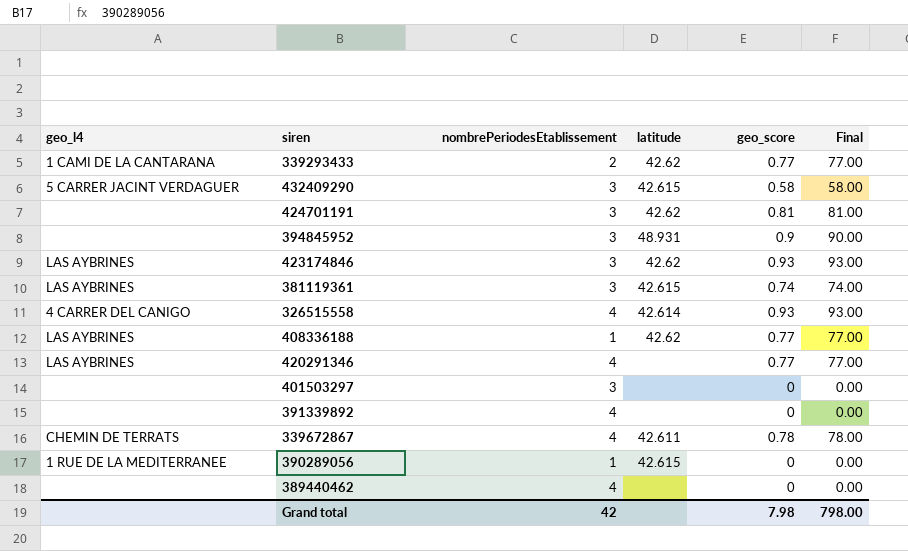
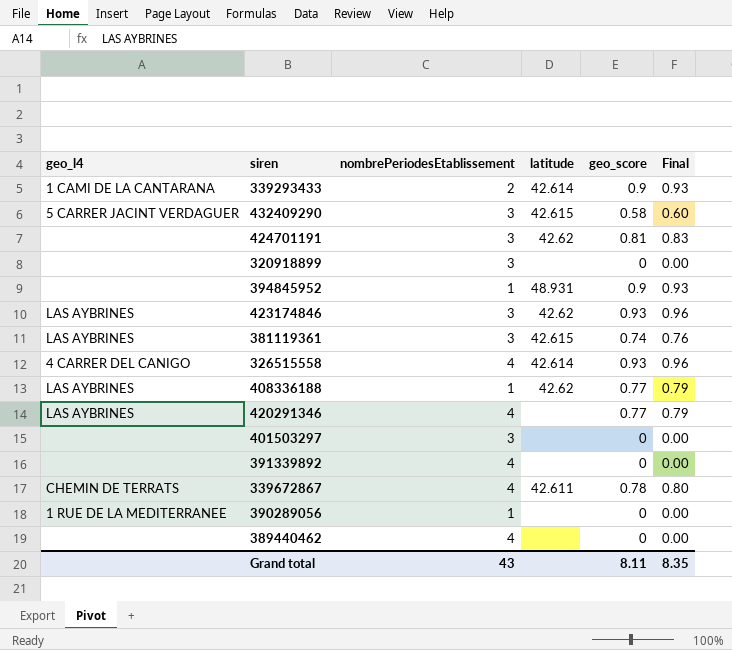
column Final | formula: [geo_score] * 100 -> [geo_score] * 1.03
339293433 | latitude: 42.62 -> 42.614
339293433 | geo_score: 0.77 -> 0.9
row 320918899: none -> none | 3 | none | 0 | 0.00
394845952 | nombrePeriodesEtablissement: 3 -> 1
390289056 | latitude: 42.615 -> none
Grand total | nombrePeriodesEtablissement: 42 -> 43
Grand total | geo_score: 7.98 -> 8.11
Grand total | Final: 798.00 -> 8.35

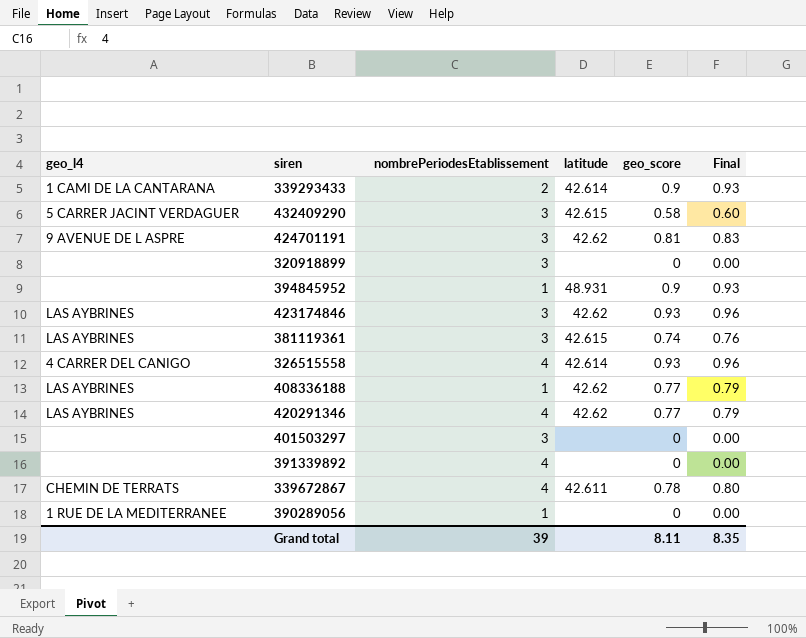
row 389440462: none | 4 | none | 0 | 0.00 -> none
424701191 | geo_l4: none -> 9 AVENUE DE L ASPRE
420291346 | latitude: none -> 42.62
Grand total | nombrePeriodesEtablissement: 43 -> 39

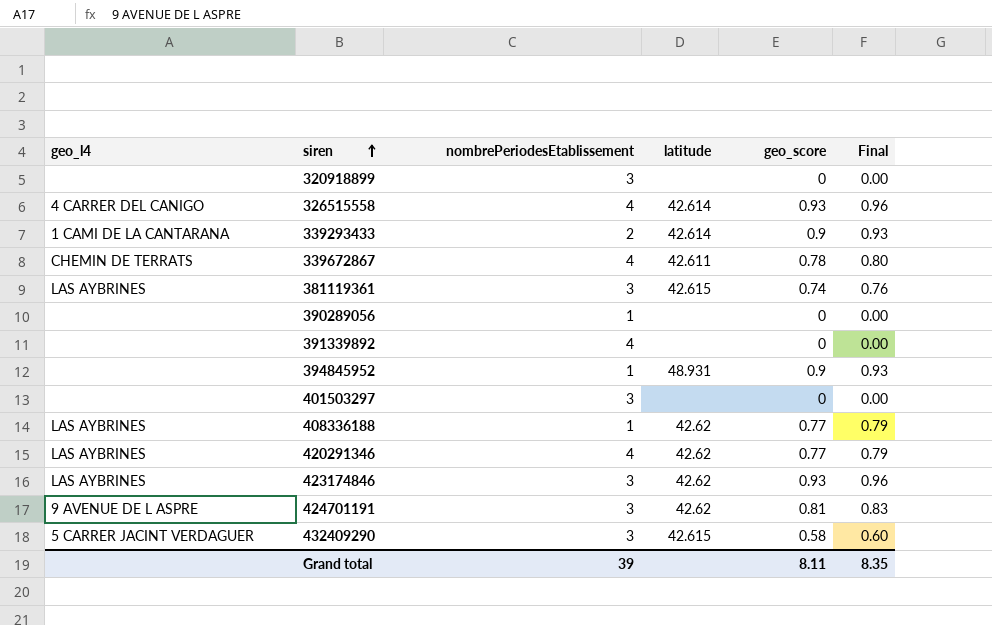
row order: none -> siren ascending
390289056 | geo_l4: 1 RUE DE LA MEDITERRANEE -> none

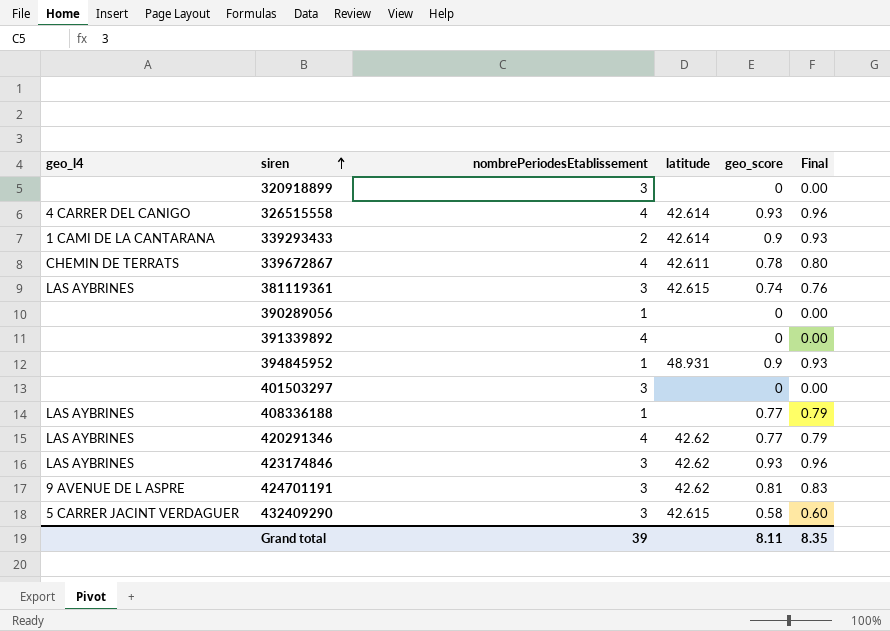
408336188 | latitude: 42.62 -> none

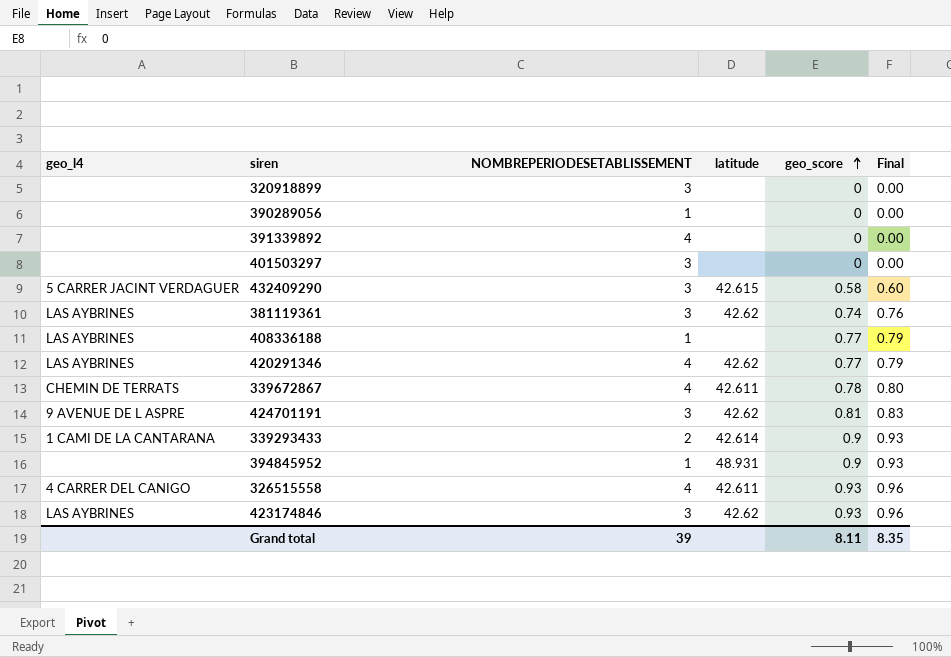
row order: siren ascending -> geo_score ascending
column name: nombrePeriodesEtablissement -> NOMBREPERIODESETABLISSEMENT
381119361 | latitude: 42.615 -> 42.62
326515558 | latitude: 42.614 -> 42.611

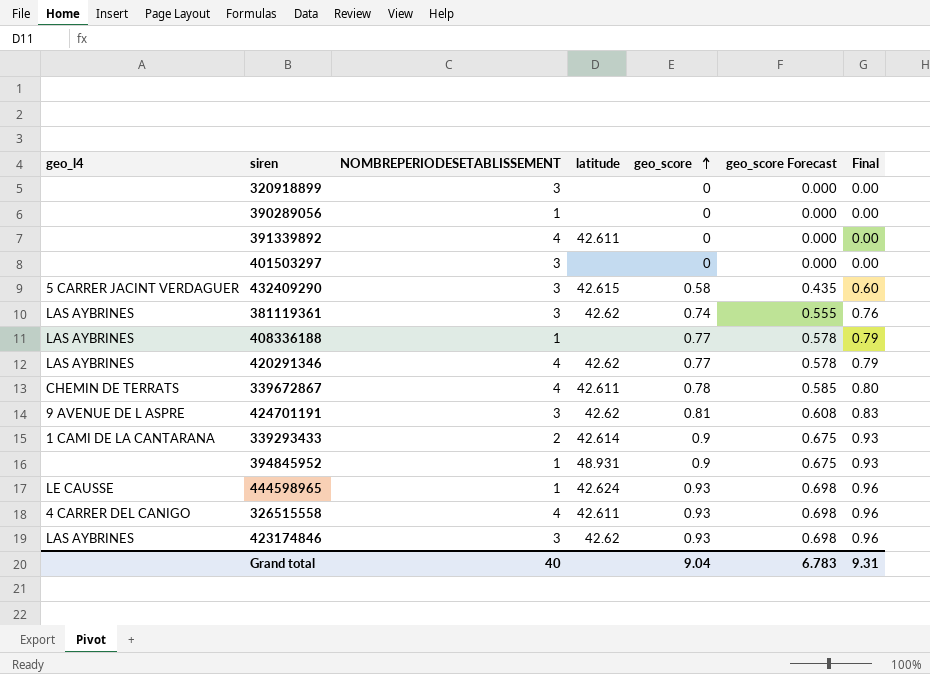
column geo_score Forecast | formula: none -> [geo_score] * 0.75
391339892 | latitude: none -> 42.611
row 444598965: none -> LE CAUSSE | 1 | 42.624 | 0.93 | 0.698 | 0.96
Grand total | NOMBREPERIODESETABLISSEMENT: 39 -> 40
Grand total | geo_score: 8.11 -> 9.04
Grand total | Final: 8.35 -> 9.31

